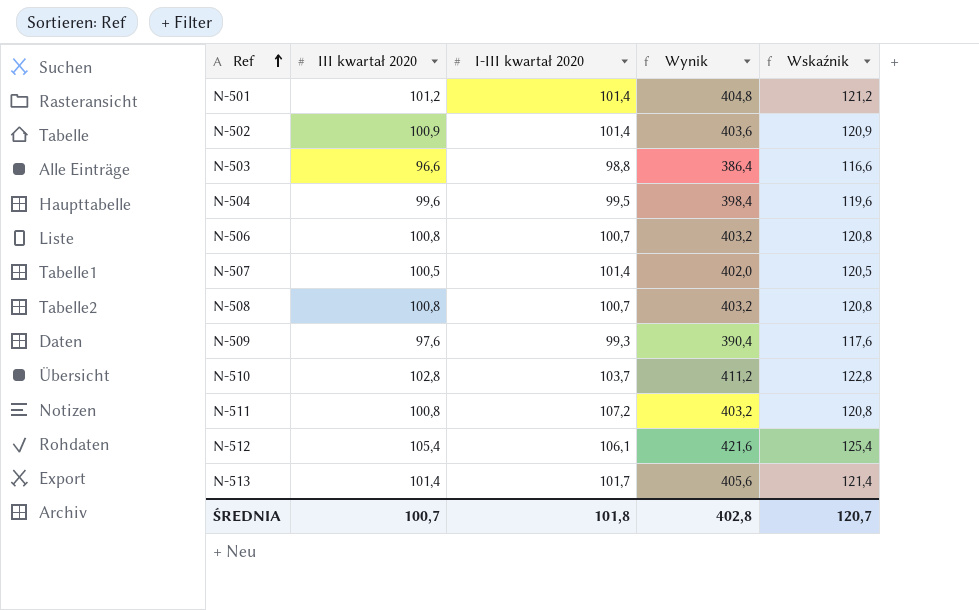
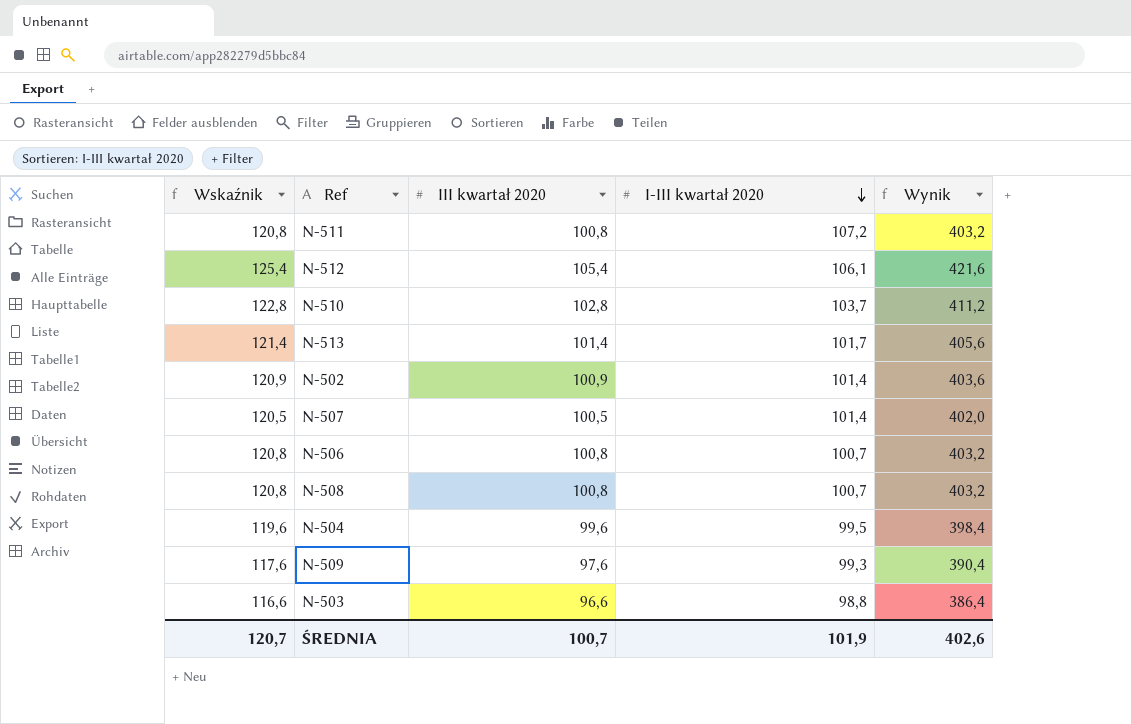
row order: Ref ascending -> I-III kwartał 2020 descending
column Wskaźnik | position: 5 -> 1
row N-501: 101,2 | 101,4 | 404,8 | 121,2 -> none
ŚREDNIA | I-III kwartał 2020: 101,8 -> 101,9
ŚREDNIA | Wynik: 402,8 -> 402,6

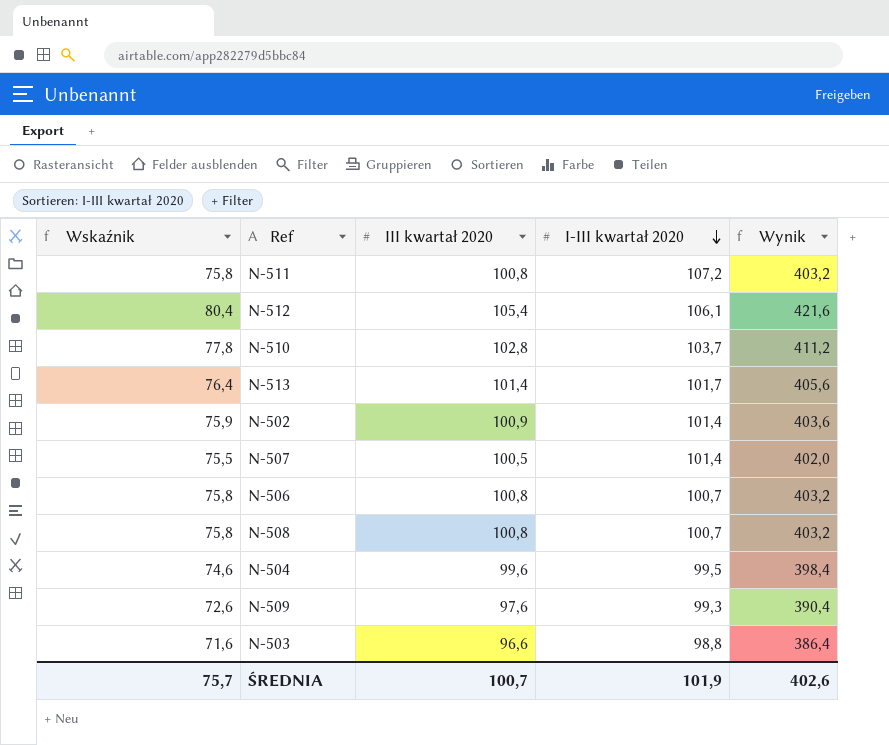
column Wskaźnik | formula: [III kwartał 2020] + 20 -> [III kwartał 2020] - 25
ŚREDNIA | Wskaźnik: 120,7 -> 75,7

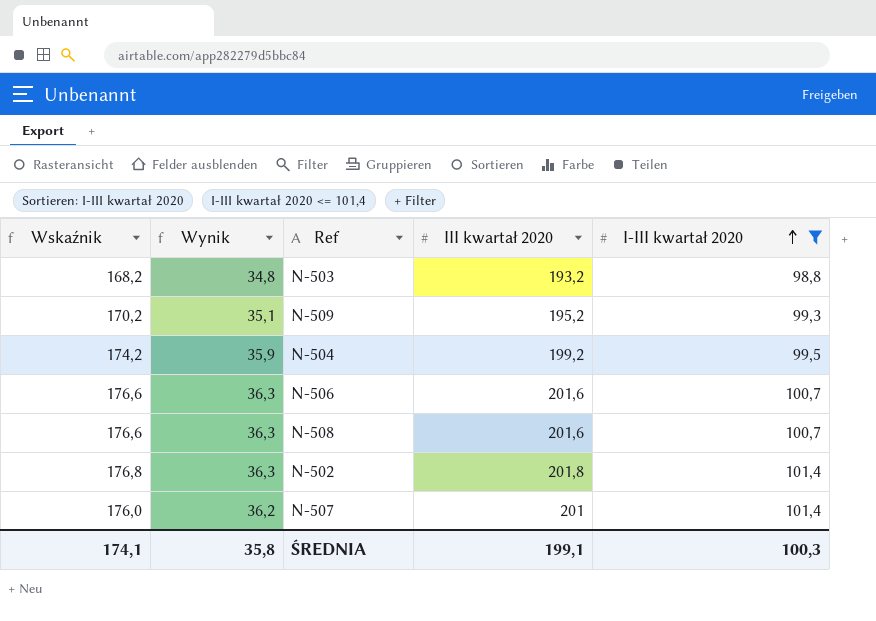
filter: none -> I-III kwartał 2020 <= 101,4
row order: I-III kwartał 2020 descending -> I-III kwartał 2020 ascending
column Wynik | formula: [III kwartał 2020] * 4 -> [III kwartał 2020] * 0,18
column Wynik | position: 5 -> 2
N-503 | Wskaźnik: 71,6 -> 168,2
N-503 | III kwartał 2020: 96,6 -> 193,2
N-509 | Wskaźnik: 72,6 -> 170,2
N-509 | III kwartał 2020: 97,6 -> 195,2
N-504 | Wskaźnik: 74,6 -> 174,2
N-504 | III kwartał 2020: 99,6 -> 199,2
N-506 | Wskaźnik: 75,8 -> 176,6
N-506 | III kwartał 2020: 100,8 -> 201,6
N-508 | Wskaźnik: 75,8 -> 176,6
N-508 | III kwartał 2020: 100,8 -> 201,6
N-502 | Wskaźnik: 75,9 -> 176,8
N-502 | III kwartał 2020: 100,9 -> 201,8
N-507 | Wskaźnik: 75,5 -> 176,0
N-507 | III kwartał 2020: 100,5 -> 201
ŚREDNIA | Wskaźnik: 75,7 -> 174,1
ŚREDNIA | Wynik: 402,6 -> 35,8
ŚREDNIA | III kwartał 2020: 100,7 -> 199,1
ŚREDNIA | I-III kwartał 2020: 101,9 -> 100,3

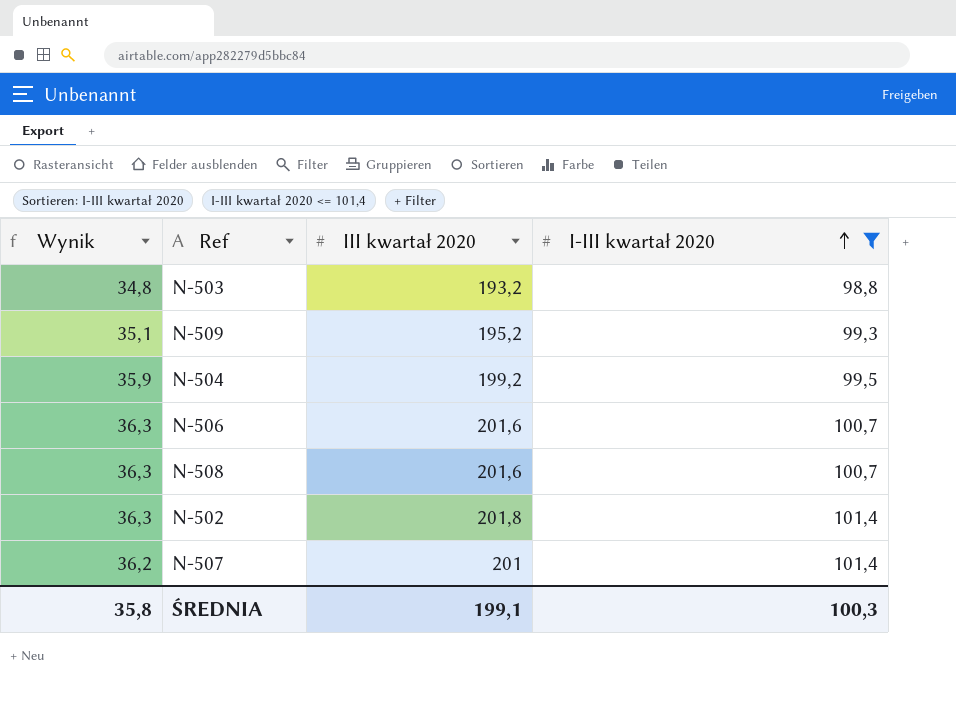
column Wskaźnik | formula: [III kwartał 2020] - 25 -> none

